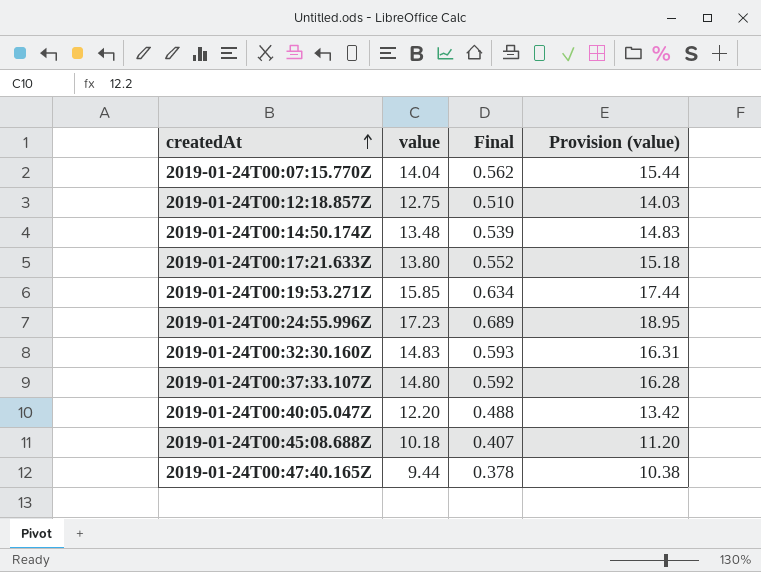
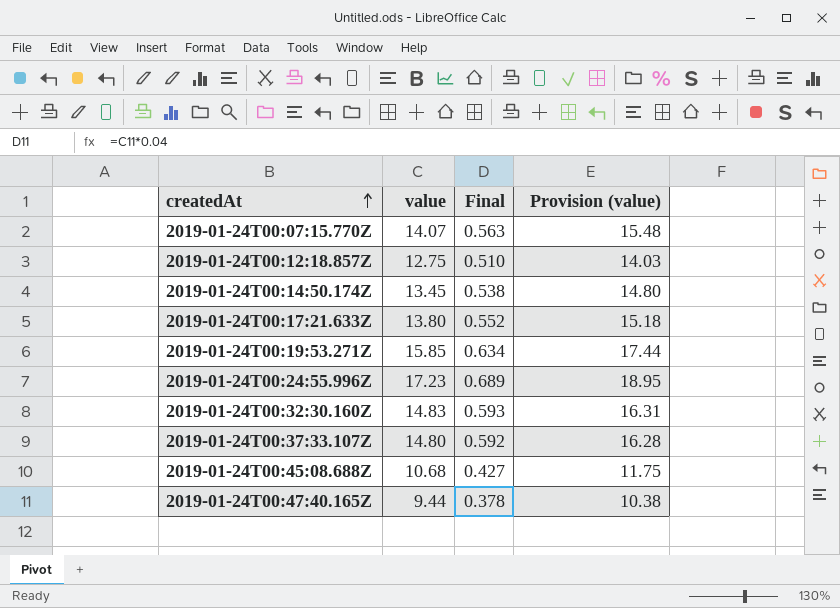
row 2019-01-24T00:40:05.047Z: 12.20 | 0.488 | 13.42 -> none
2019-01-24T00:07:15.770Z | value: 14.04 -> 14.07
2019-01-24T00:07:15.770Z | Final: 0.562 -> 0.563
2019-01-24T00:07:15.770Z | Provision (value): 15.44 -> 15.48
2019-01-24T00:14:50.174Z | value: 13.48 -> 13.45
2019-01-24T00:14:50.174Z | Final: 0.539 -> 0.538
2019-01-24T00:14:50.174Z | Provision (value): 14.83 -> 14.80
2019-01-24T00:45:08.688Z | value: 10.18 -> 10.68
2019-01-24T00:45:08.688Z | Final: 0.407 -> 0.427
2019-01-24T00:45:08.688Z | Provision (value): 11.20 -> 11.75

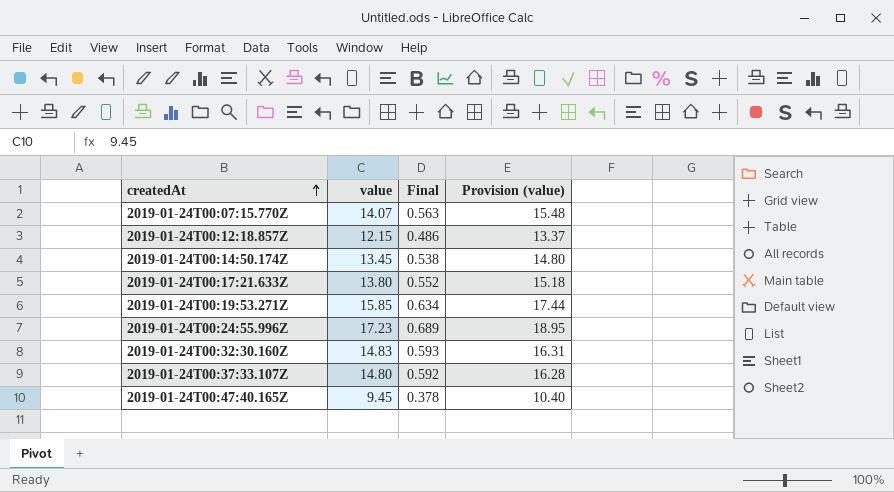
row 2019-01-24T00:45:08.688Z: 10.68 | 0.427 | 11.75 -> none
2019-01-24T00:12:18.857Z | value: 12.75 -> 12.15
2019-01-24T00:12:18.857Z | Final: 0.510 -> 0.486
2019-01-24T00:12:18.857Z | Provision (value): 14.03 -> 13.37
2019-01-24T00:47:40.165Z | value: 9.44 -> 9.45
2019-01-24T00:47:40.165Z | Provision (value): 10.38 -> 10.40

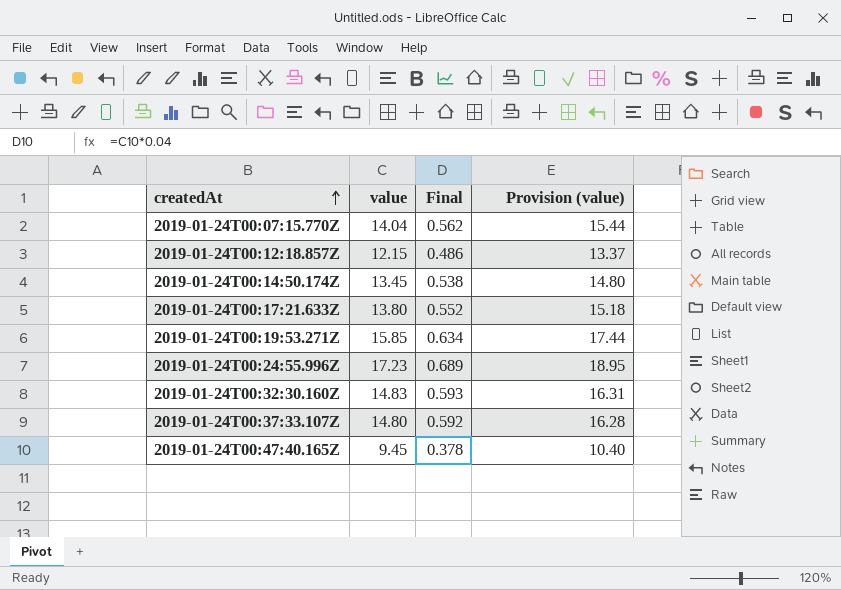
2019-01-24T00:07:15.770Z | value: 14.07 -> 14.04
2019-01-24T00:07:15.770Z | Final: 0.563 -> 0.562
2019-01-24T00:07:15.770Z | Provision (value): 15.48 -> 15.44

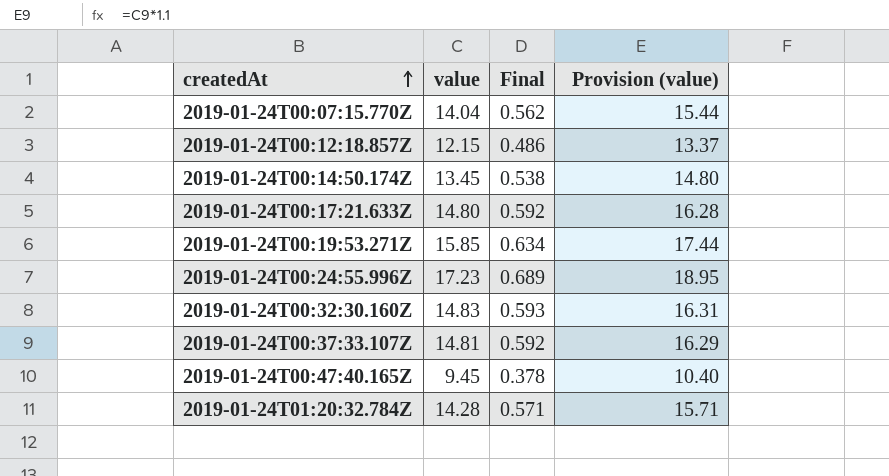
2019-01-24T00:17:21.633Z | value: 13.80 -> 14.80
2019-01-24T00:17:21.633Z | Final: 0.552 -> 0.592
2019-01-24T00:17:21.633Z | Provision (value): 15.18 -> 16.28
2019-01-24T00:37:33.107Z | value: 14.80 -> 14.81
2019-01-24T00:37:33.107Z | Provision (value): 16.28 -> 16.29
row 2019-01-24T01:20:32.784Z: none -> 14.28 | 0.571 | 15.71

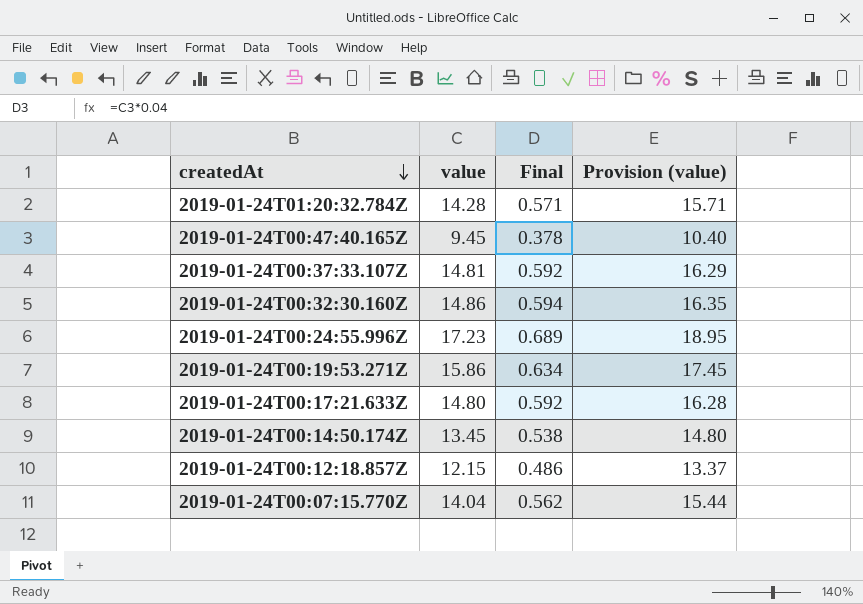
row order: createdAt ascending -> createdAt descending
2019-01-24T00:32:30.160Z | value: 14.83 -> 14.86
2019-01-24T00:32:30.160Z | Final: 0.593 -> 0.594
2019-01-24T00:32:30.160Z | Provision (value): 16.31 -> 16.35
2019-01-24T00:19:53.271Z | value: 15.85 -> 15.86
2019-01-24T00:19:53.271Z | Provision (value): 17.44 -> 17.45

